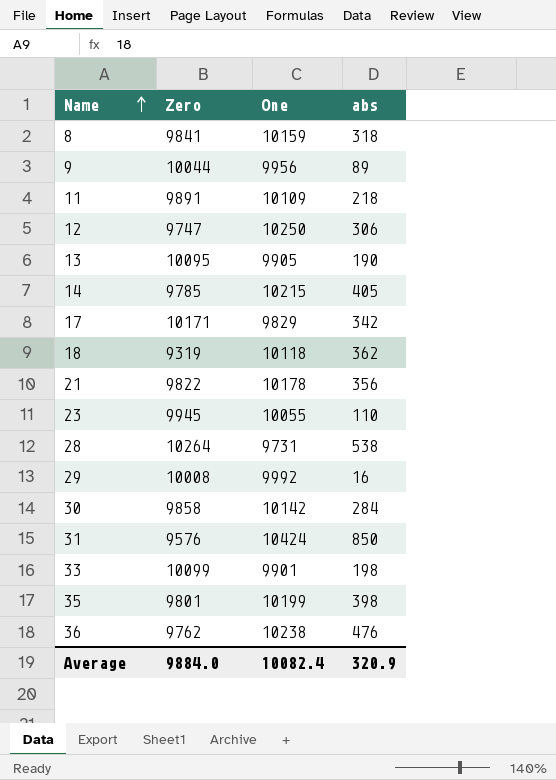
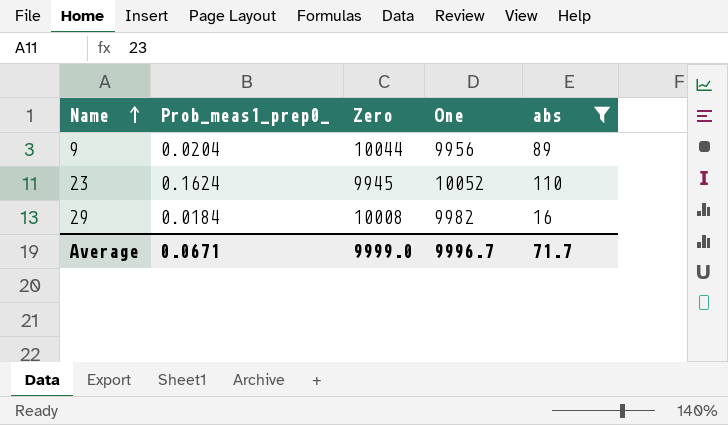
filter: none -> abs <= 110
column Prob_meas1_prep0_ | position: none -> 2
23 | One: 10055 -> 10052
29 | One: 9992 -> 9982
Average | Zero: 9884.0 -> 9999.0
Average | One: 10082.4 -> 9996.7
Average | abs: 320.9 -> 71.7

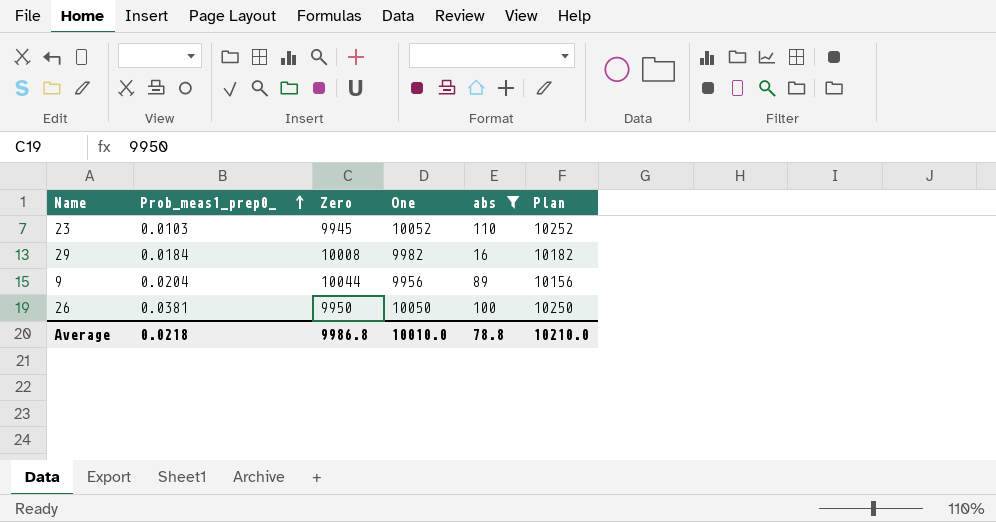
row order: Name ascending -> Prob_meas1_prep0_ ascending
column Plan | formula: none -> [One] + 200
23 | Prob_meas1_prep0_: 0.1624 -> 0.0103
row 26: none -> 0.0381 | 9950 | 10050 | 100 | 10250
Average | Prob_meas1_prep0_: 0.0671 -> 0.0218
Average | Zero: 9999.0 -> 9986.8
Average | One: 9996.7 -> 10010.0
Average | abs: 71.7 -> 78.8

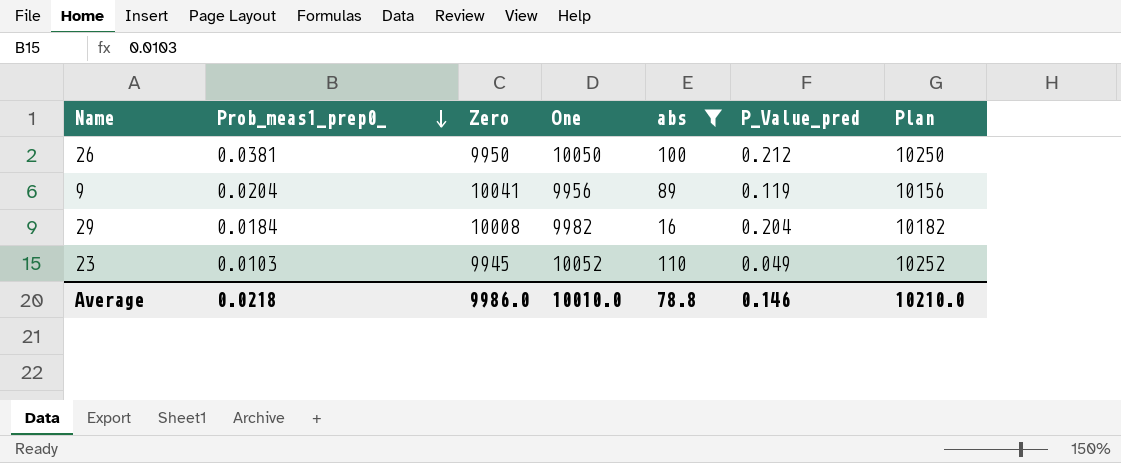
row order: Prob_meas1_prep0_ ascending -> Prob_meas1_prep0_ descending
column P_Value_pred | position: none -> 6
9 | Zero: 10044 -> 10041
Average | Zero: 9986.8 -> 9986.0

